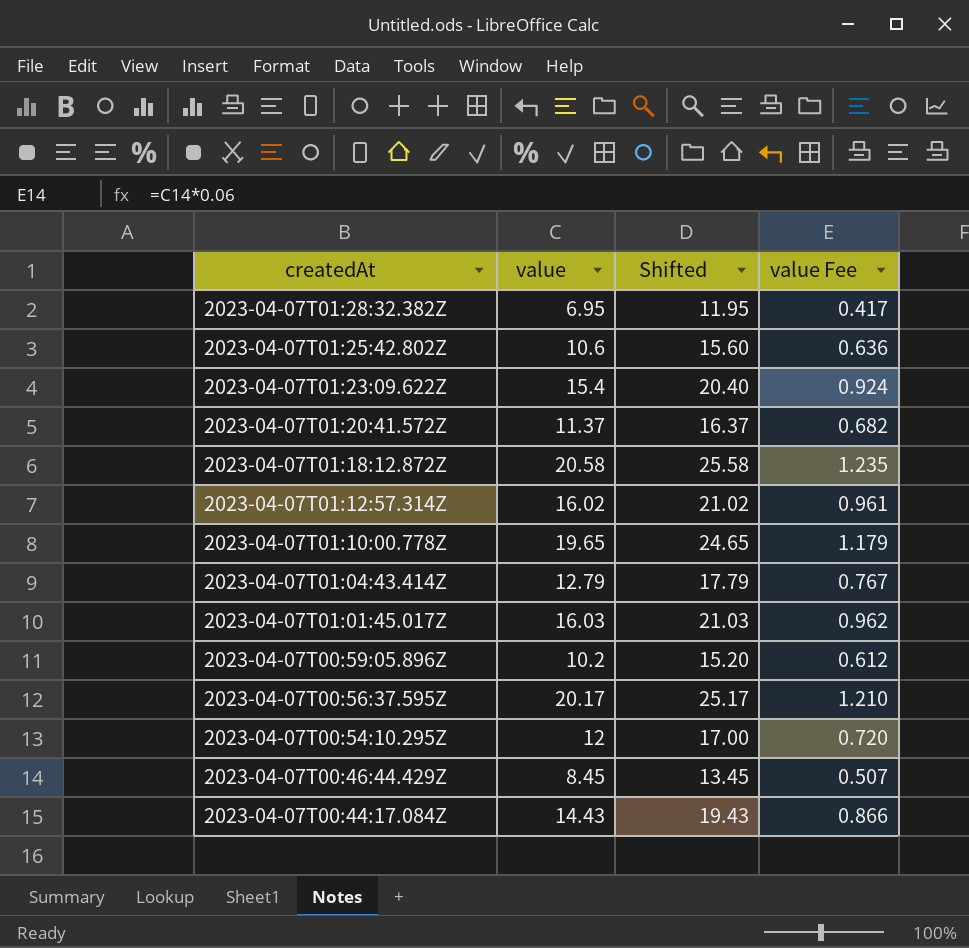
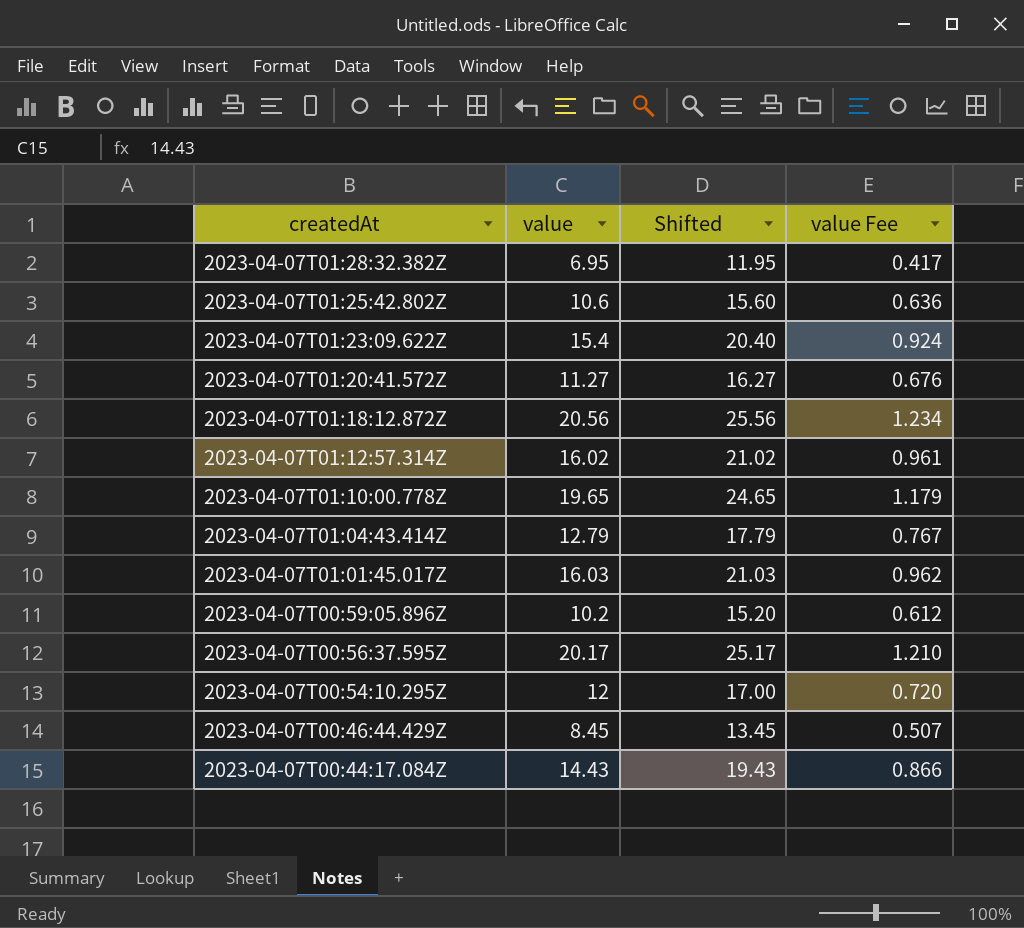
2023-04-07T01:20:41.572Z | value: 11.37 -> 11.27
2023-04-07T01:20:41.572Z | Shifted: 16.37 -> 16.27
2023-04-07T01:20:41.572Z | value Fee: 0.682 -> 0.676
2023-04-07T01:18:12.872Z | value: 20.58 -> 20.56
2023-04-07T01:18:12.872Z | Shifted: 25.58 -> 25.56
2023-04-07T01:18:12.872Z | value Fee: 1.235 -> 1.234

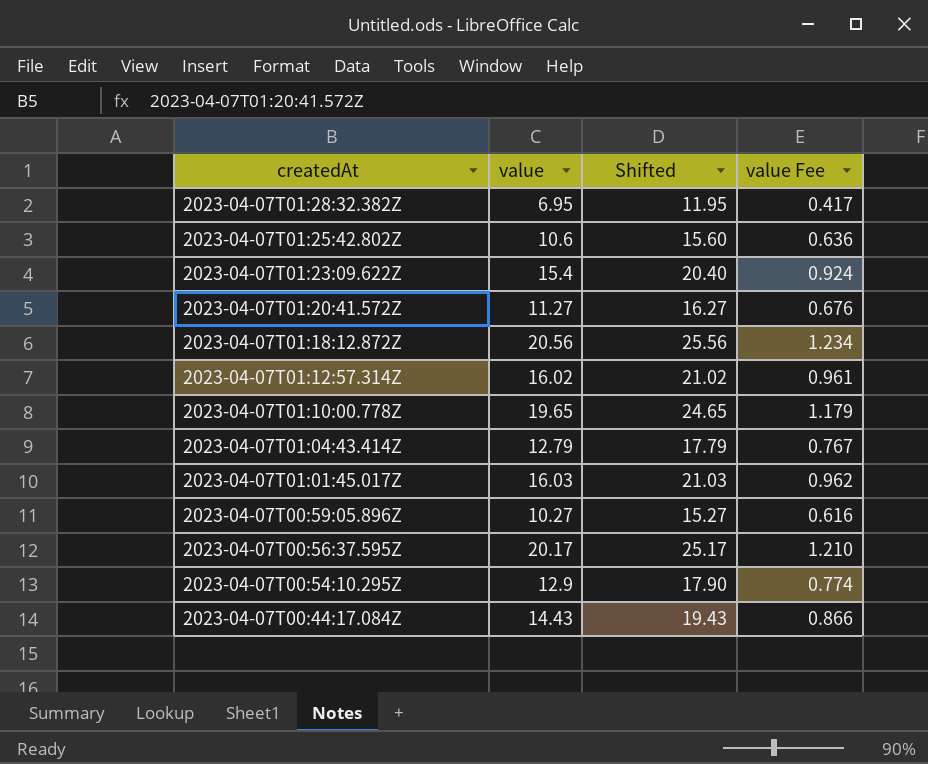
row 2023-04-07T00:46:44.429Z: 8.45 | 13.45 | 0.507 -> none
2023-04-07T00:59:05.896Z | value: 10.2 -> 10.27
2023-04-07T00:59:05.896Z | Shifted: 15.20 -> 15.27
2023-04-07T00:59:05.896Z | value Fee: 0.612 -> 0.616
2023-04-07T00:54:10.295Z | value: 12 -> 12.9
2023-04-07T00:54:10.295Z | Shifted: 17.00 -> 17.90
2023-04-07T00:54:10.295Z | value Fee: 0.720 -> 0.774

